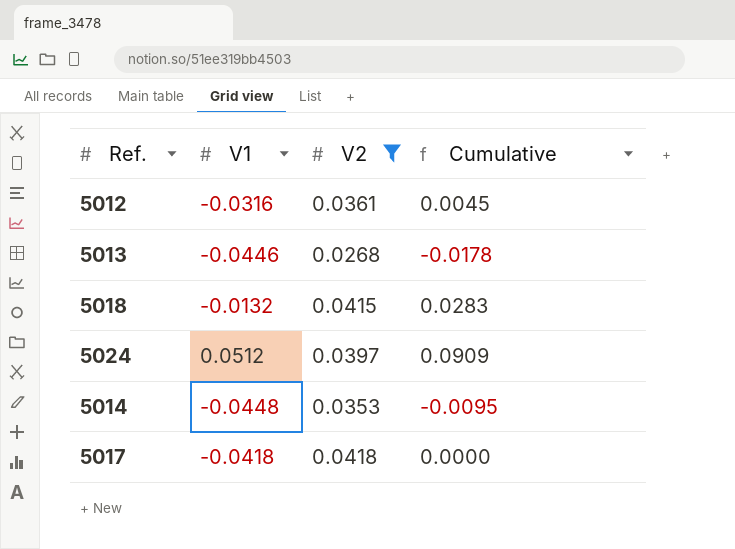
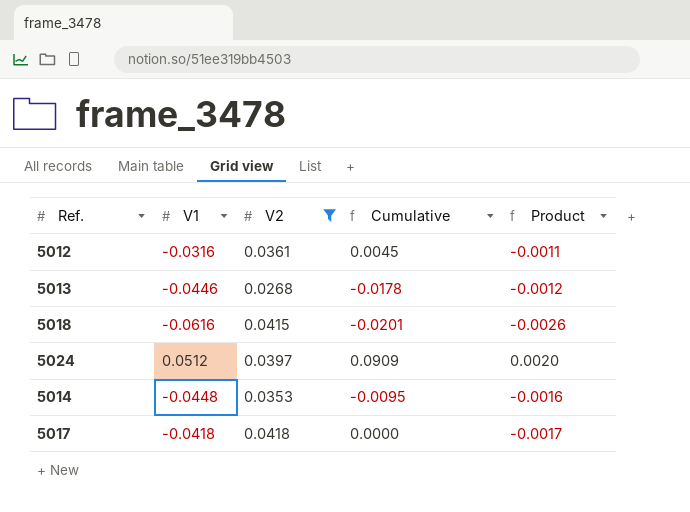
column Product | formula: none -> [V1] * [V2]
5018 | V1: -0.0132 -> -0.0616
5018 | Cumulative: 0.0283 -> -0.0201

